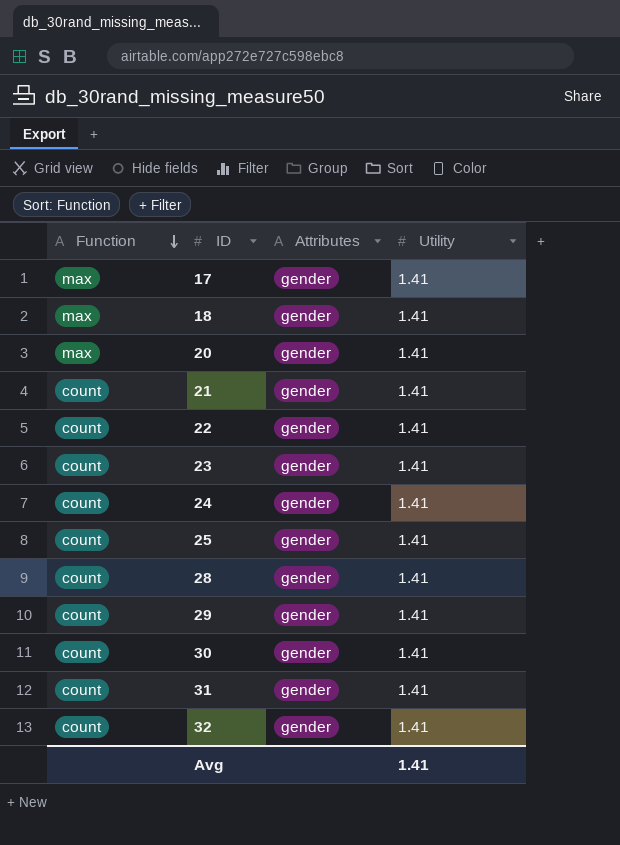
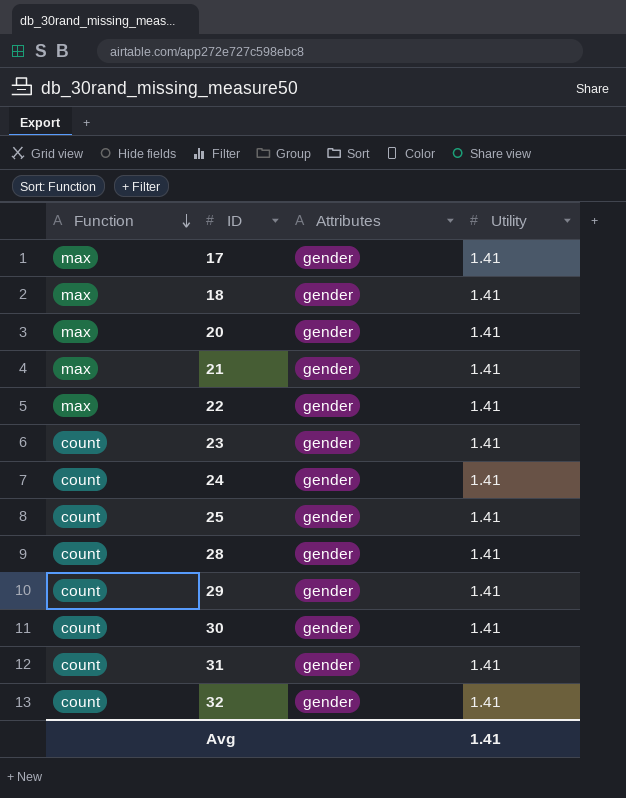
21 | Function: count -> max
22 | Function: count -> max

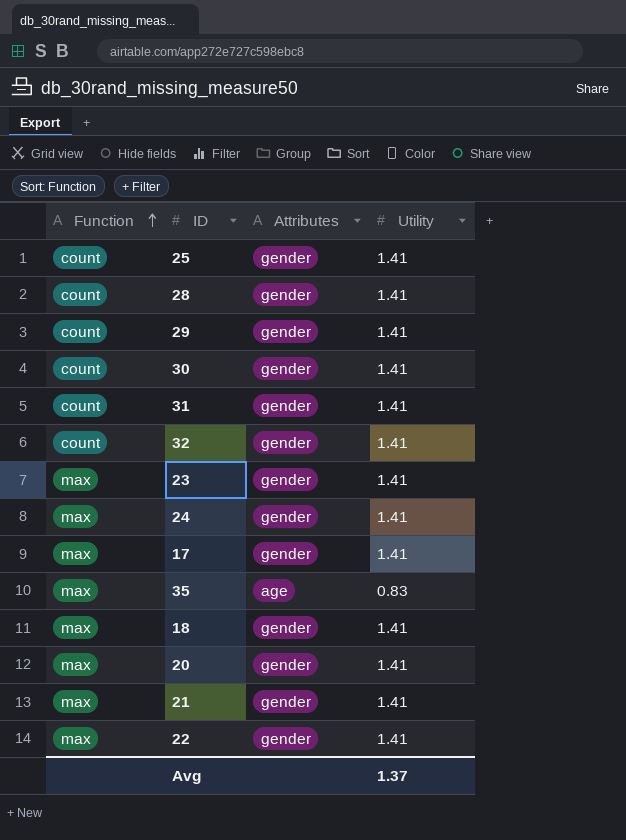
row order: Function descending -> Function ascending
23 | Function: count -> max
24 | Function: count -> max
row 35: none -> max | age | 0.83
Avg | Utility: 1.41 -> 1.37

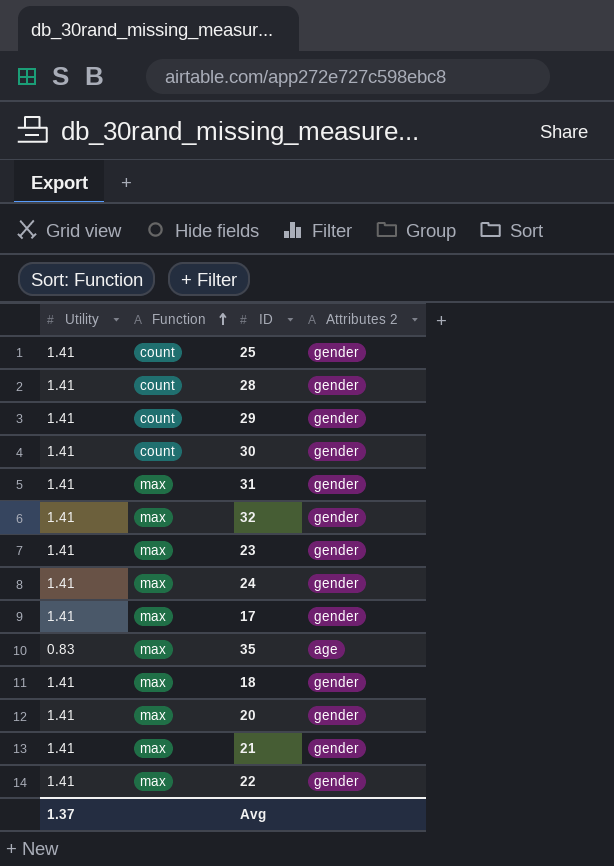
column Utility | position: 4 -> 1
column name: Attributes -> Attributes 2
31 | Function: count -> max
32 | Function: count -> max

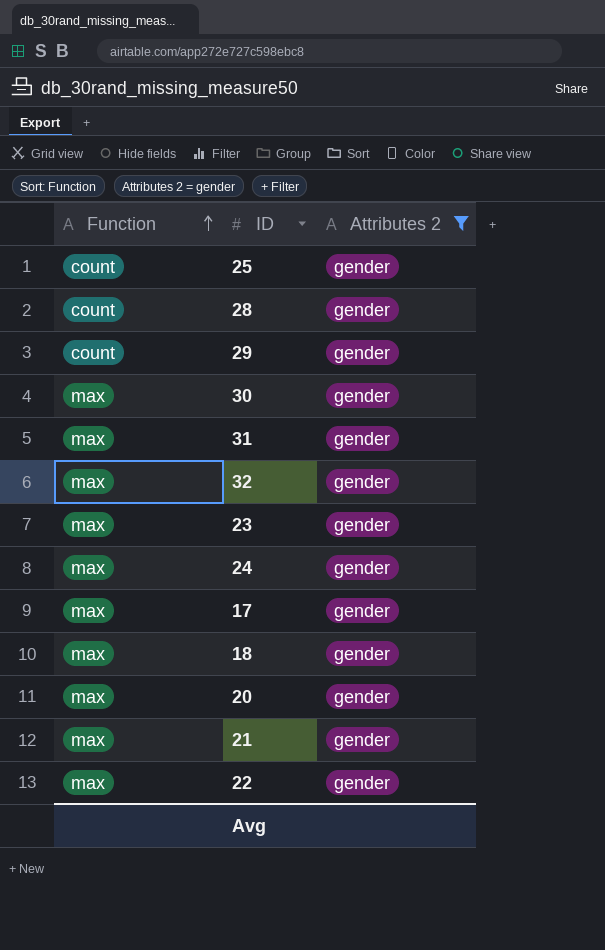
filter: none -> Attributes 2 = gender
column Utility | position: 1 -> none
30 | Function: count -> max

